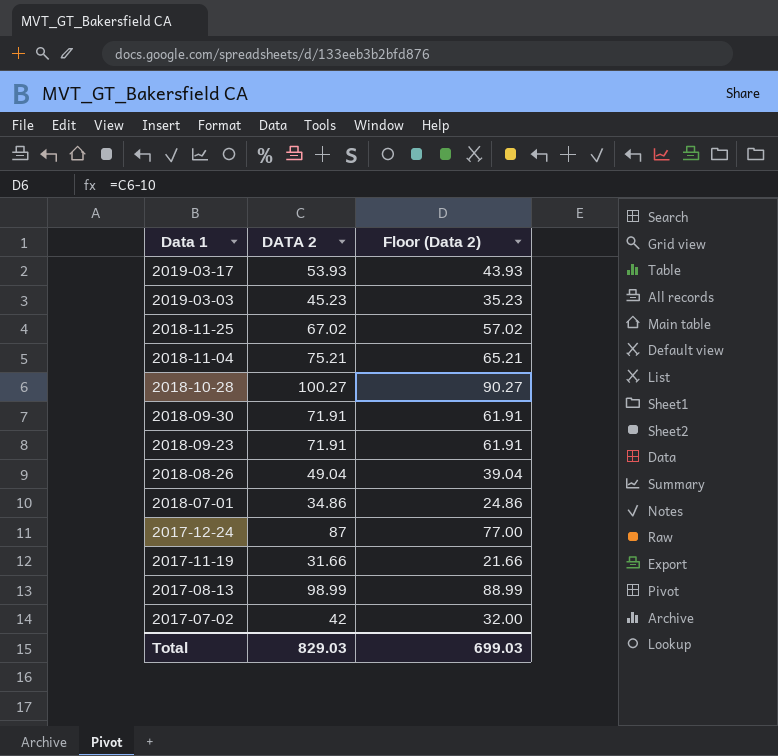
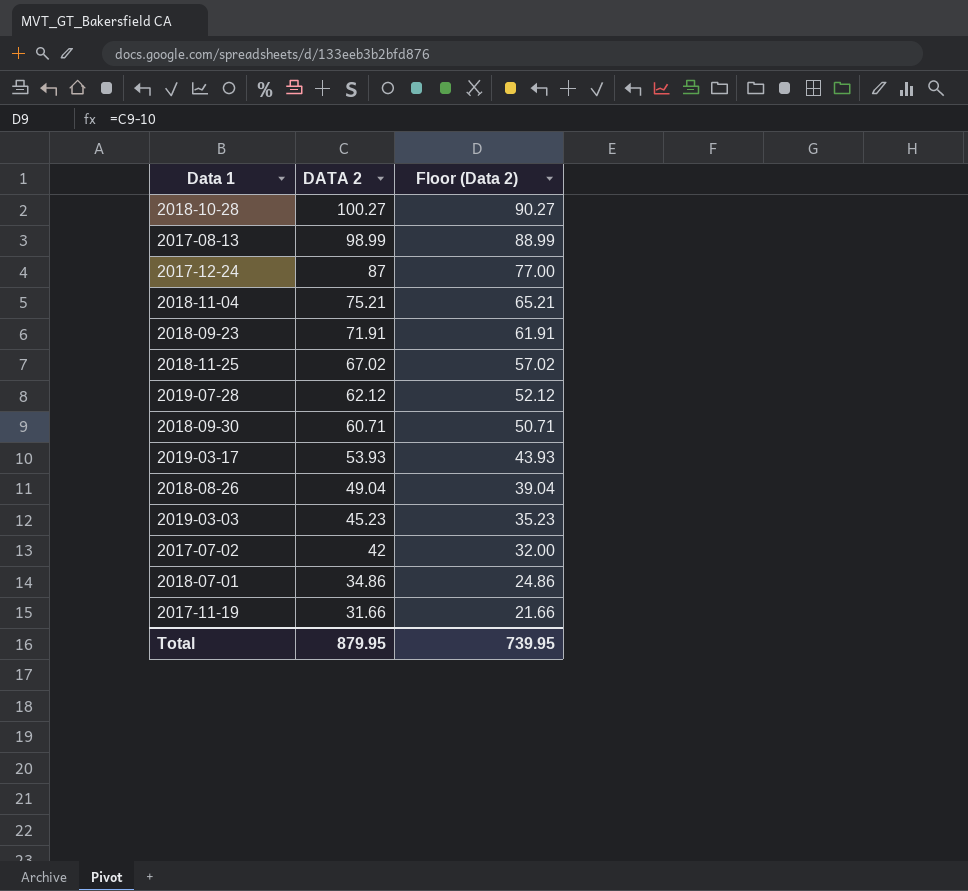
row order: Data 1 descending -> DATA 2 descending
row 2019-07-28: none -> 62.12 | 52.12
2018-09-30 | DATA 2: 71.91 -> 60.71
2018-09-30 | Floor (Data 2): 61.91 -> 50.71
Total | DATA 2: 829.03 -> 879.95
Total | Floor (Data 2): 699.03 -> 739.95

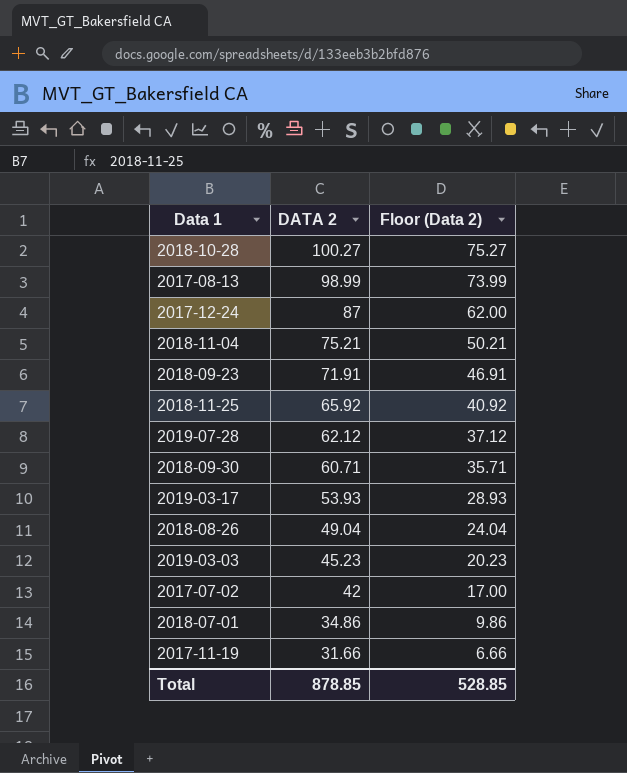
column Floor (Data 2) | formula: [DATA 2] - 10 -> [DATA 2] - 25
2018-11-25 | DATA 2: 67.02 -> 65.92
Total | DATA 2: 879.95 -> 878.85
Total | Floor (Data 2): 739.95 -> 528.85

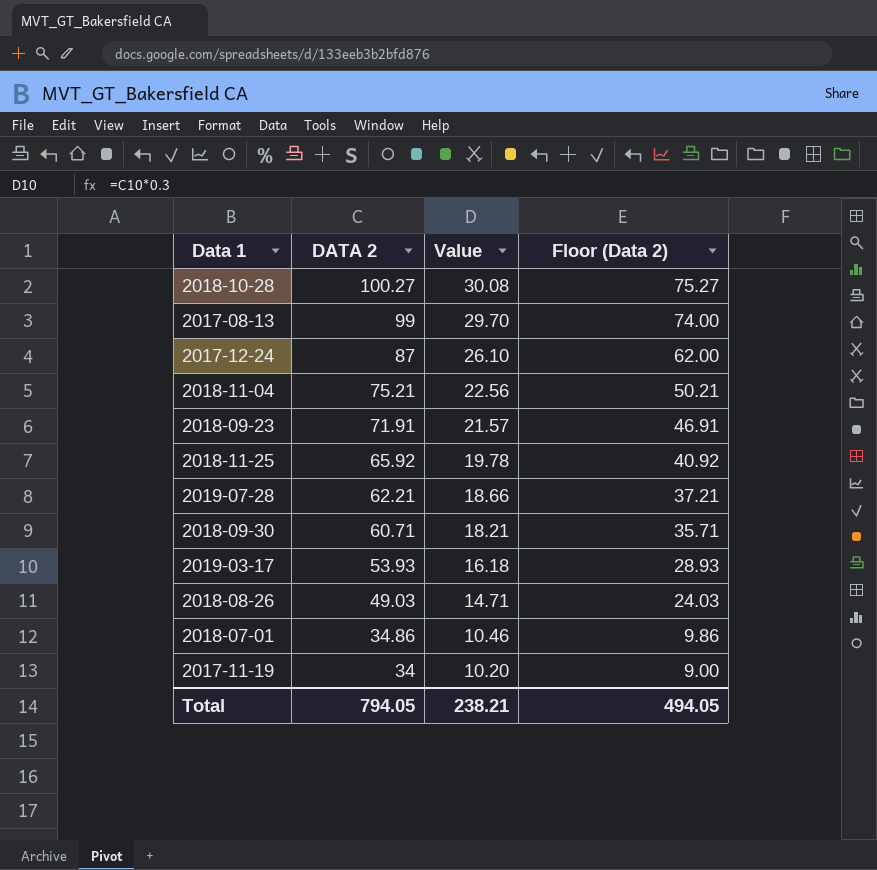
column Value | formula: none -> [DATA 2] * 0.3
row 2019-03-03: 45.23 | 20.23 -> none
row 2017-07-02: 42 | 17.00 -> none
2017-08-13 | DATA 2: 98.99 -> 99
2017-08-13 | Floor (Data 2): 73.99 -> 74.00
2019-07-28 | DATA 2: 62.12 -> 62.21
2019-07-28 | Floor (Data 2): 37.12 -> 37.21
2018-08-26 | DATA 2: 49.04 -> 49.03
2018-08-26 | Floor (Data 2): 24.04 -> 24.03
2017-11-19 | DATA 2: 31.66 -> 34
2017-11-19 | Floor (Data 2): 6.66 -> 9.00
Total | DATA 2: 878.85 -> 794.05
Total | Floor (Data 2): 528.85 -> 494.05

